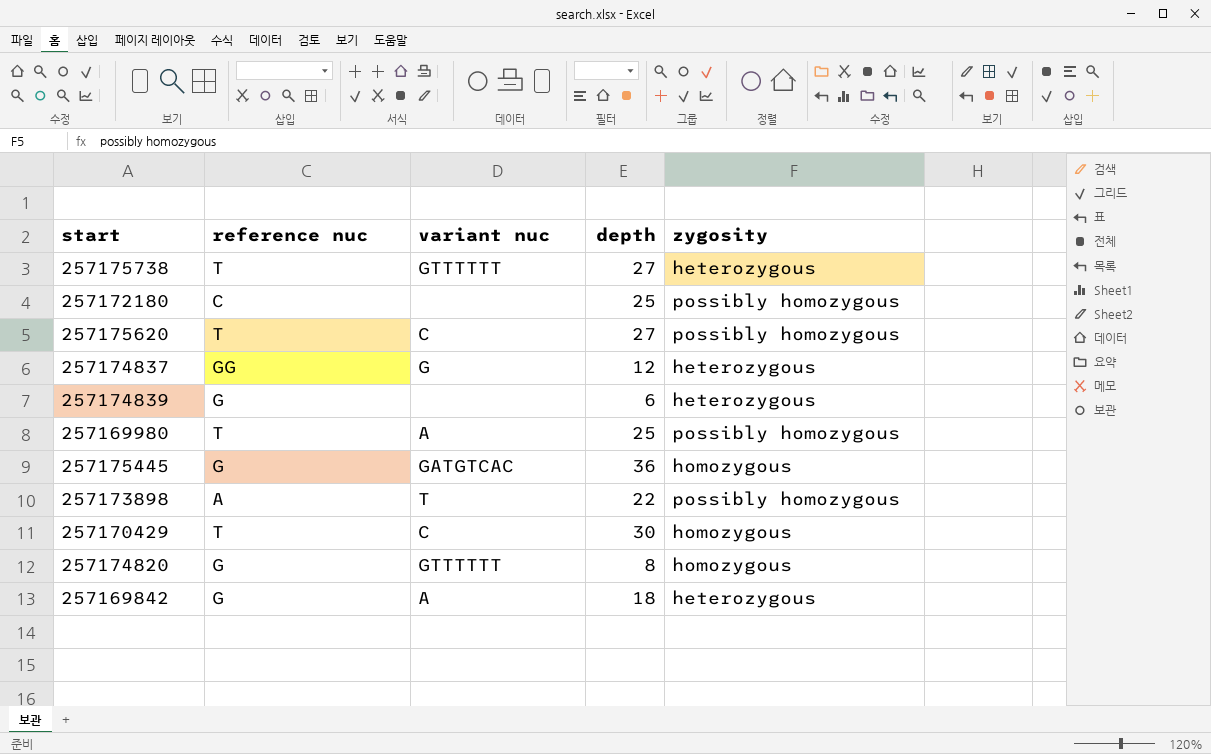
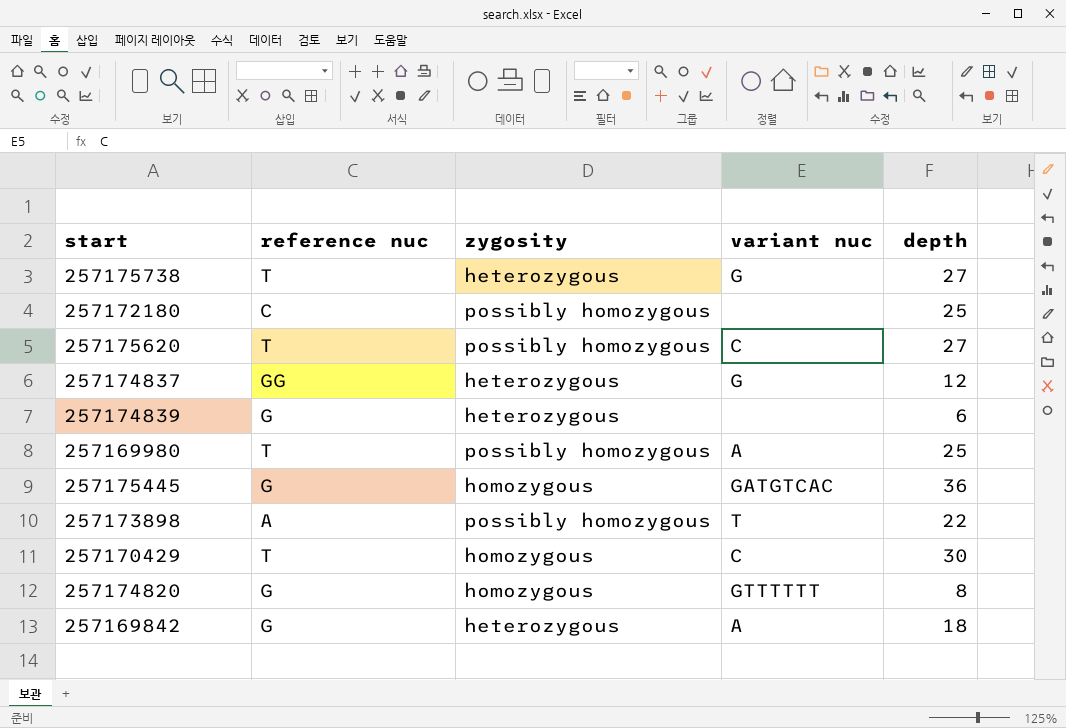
column zygosity | position: 5 -> 3
257175738 | variant nuc: GTTTTTT -> G

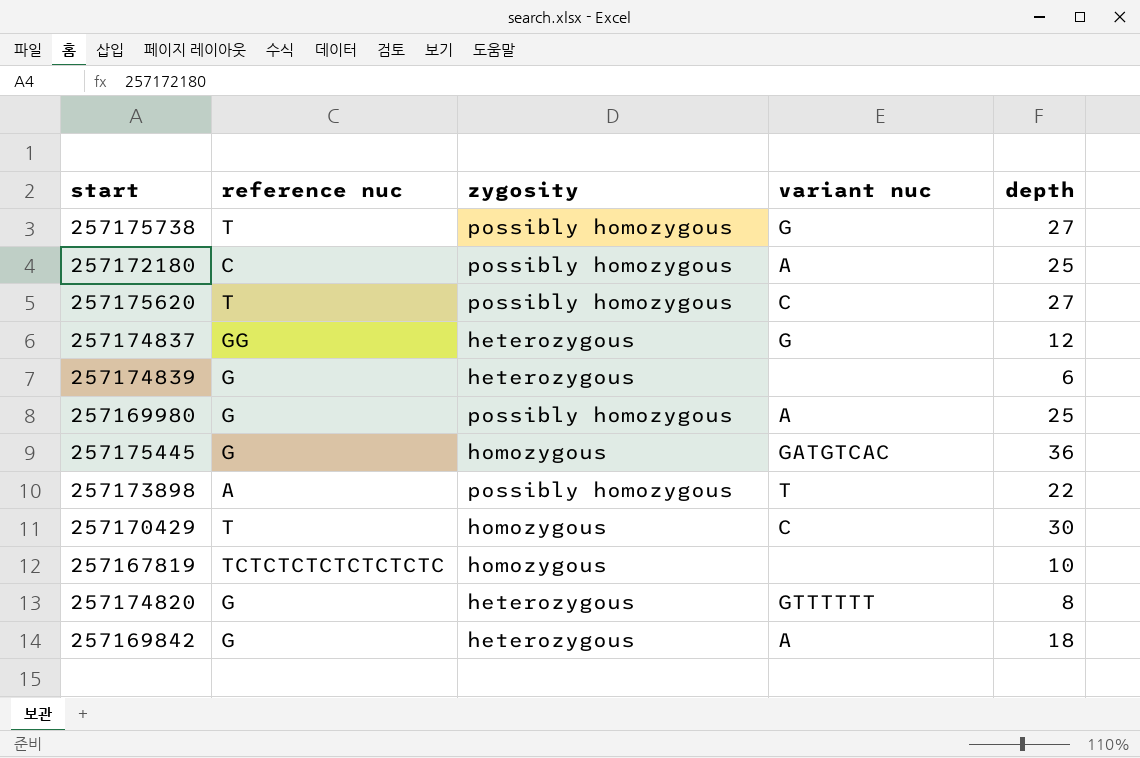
257175738 | zygosity: heterozygous -> possibly homozygous
257172180 | variant nuc: none -> A
257169980 | reference nuc: T -> G
row 257167819: none -> TCTCTCTCTCTCTCTC | homozygous | none | 10
257174820 | zygosity: homozygous -> heterozygous

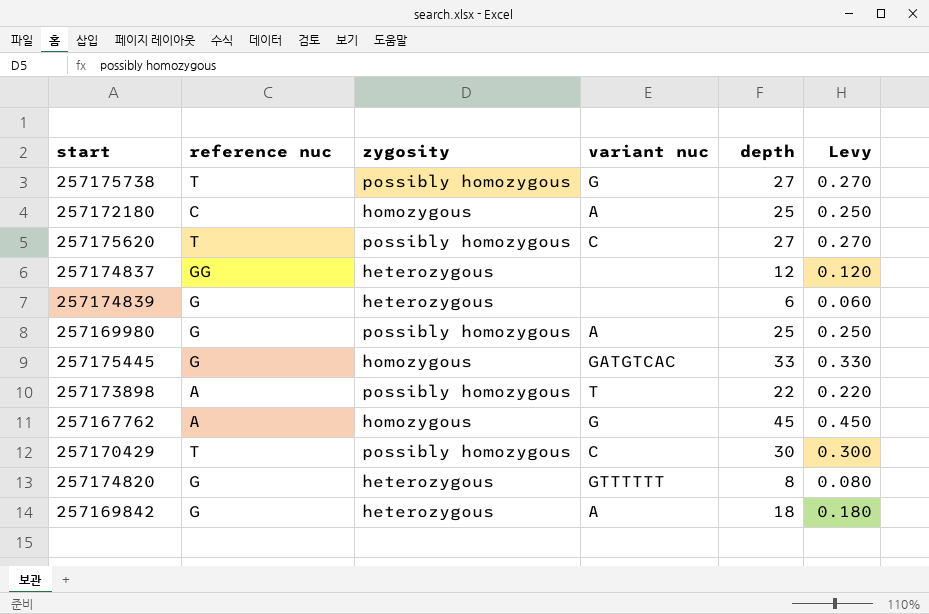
column Levy | formula: none -> [depth] * 0.01
row 257167819: TCTCTCTCTCTCTCTC | homozygous | none | 10 -> none
257172180 | zygosity: possibly homozygous -> homozygous
257174837 | variant nuc: G -> none
257175445 | depth: 36 -> 33
row 257167762: none -> A | homozygous | G | 45 | 0.450
257170429 | zygosity: homozygous -> possibly homozygous

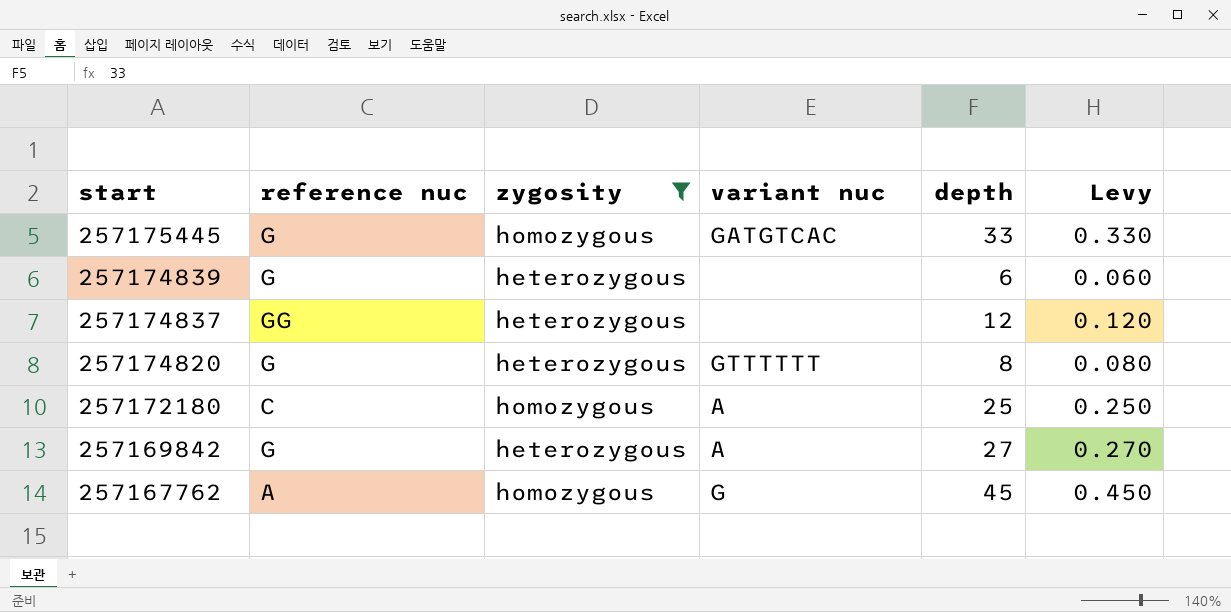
filter: none -> zygosity != possibly homozygous
row order: none -> start descending
257169842 | depth: 18 -> 27
257169842 | Levy: 0.180 -> 0.270

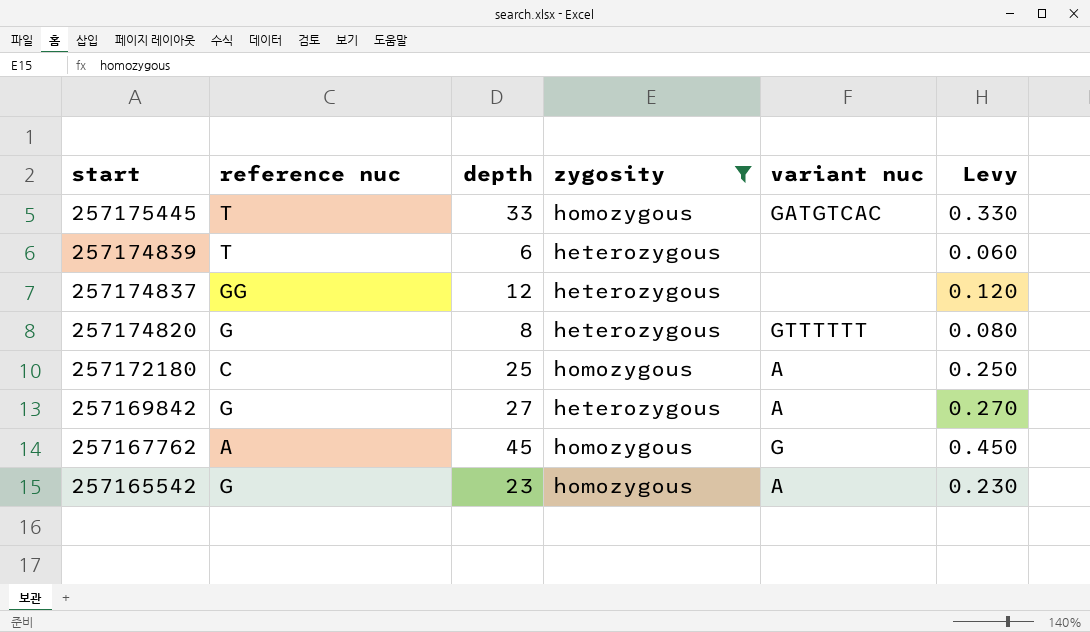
column depth | position: 5 -> 3
257175445 | reference nuc: G -> T
257174839 | reference nuc: G -> T
row 257165542: none -> G | 23 | homozygous | A | 0.230

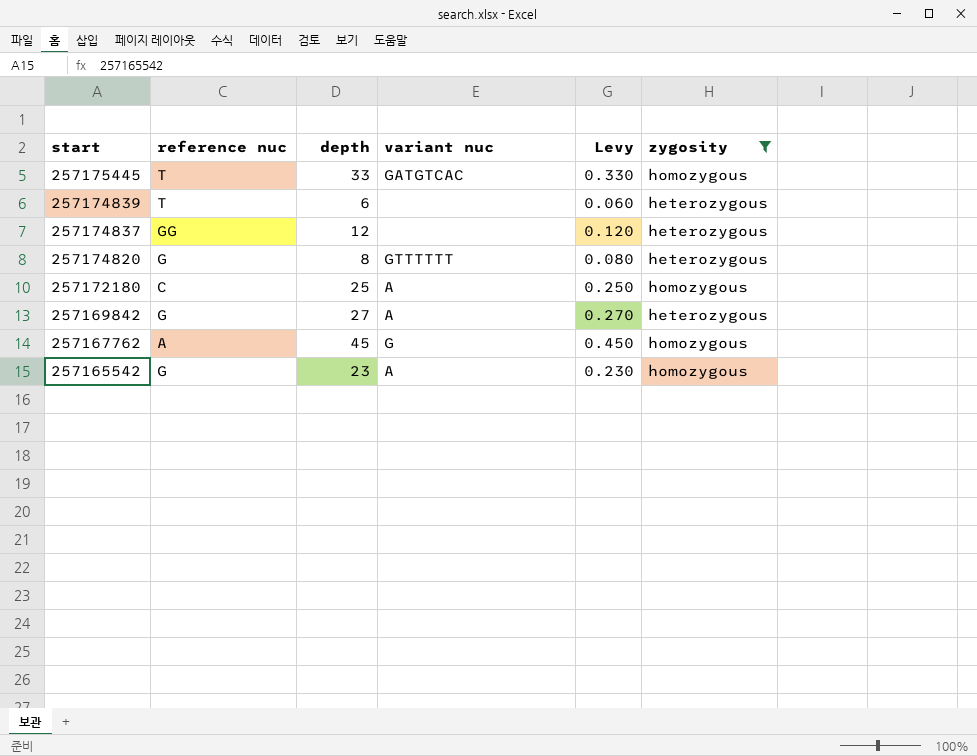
column zygosity | position: 4 -> 6

